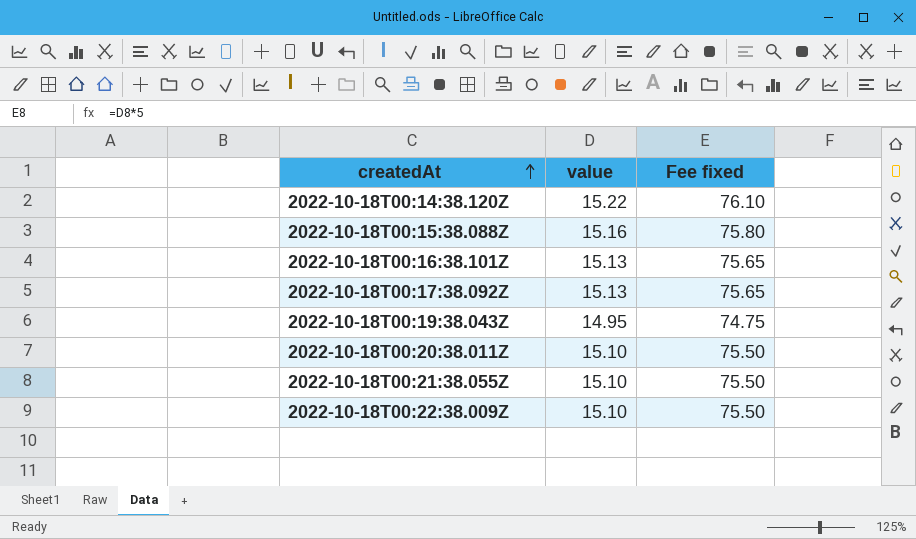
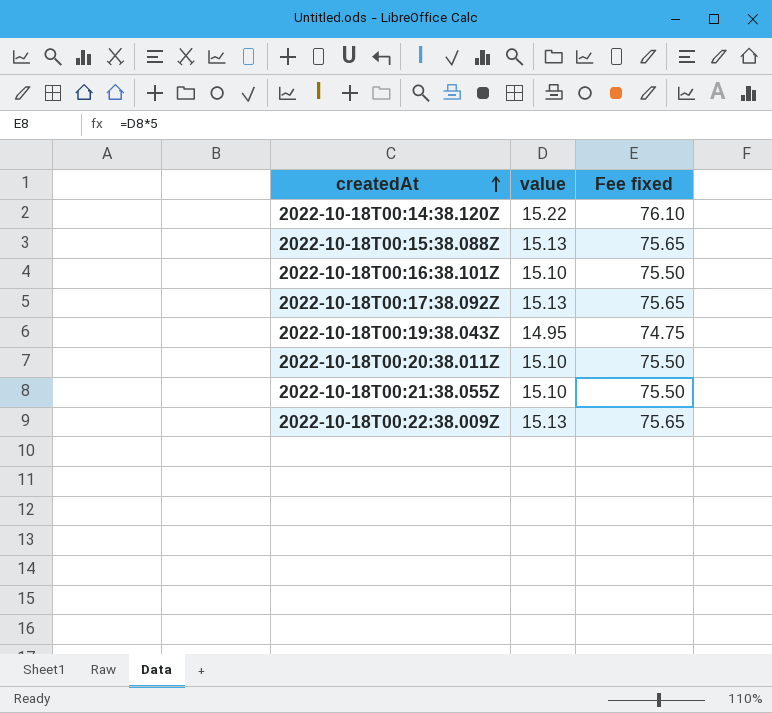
2022-10-18T00:15:38.088Z | value: 15.16 -> 15.13
2022-10-18T00:15:38.088Z | Fee fixed: 75.80 -> 75.65
2022-10-18T00:16:38.101Z | value: 15.13 -> 15.10
2022-10-18T00:16:38.101Z | Fee fixed: 75.65 -> 75.50
2022-10-18T00:22:38.009Z | value: 15.10 -> 15.13
2022-10-18T00:22:38.009Z | Fee fixed: 75.50 -> 75.65

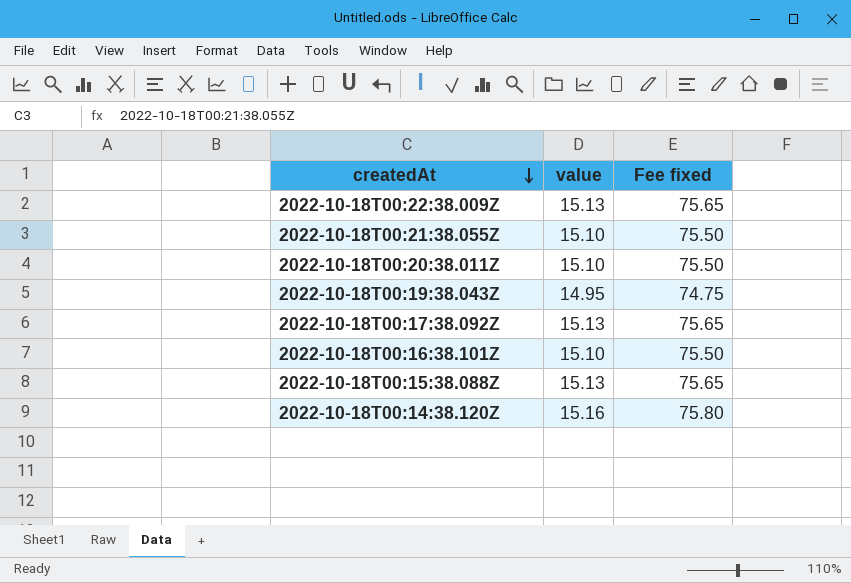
row order: createdAt ascending -> createdAt descending
2022-10-18T00:14:38.120Z | value: 15.22 -> 15.16
2022-10-18T00:14:38.120Z | Fee fixed: 76.10 -> 75.80

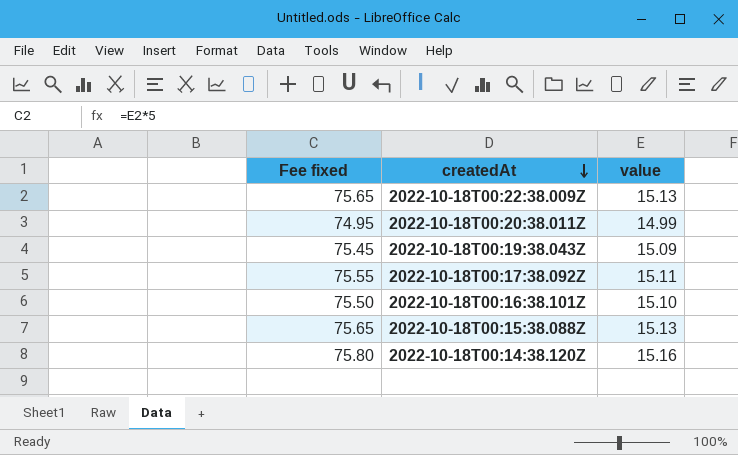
column Fee fixed | position: 3 -> 1
row 2022-10-18T00:21:38.055Z: 15.10 | 75.50 -> none
2022-10-18T00:20:38.011Z | Fee fixed: 75.50 -> 74.95
2022-10-18T00:20:38.011Z | value: 15.10 -> 14.99
2022-10-18T00:19:38.043Z | Fee fixed: 74.75 -> 75.45
2022-10-18T00:19:38.043Z | value: 14.95 -> 15.09
2022-10-18T00:17:38.092Z | Fee fixed: 75.65 -> 75.55
2022-10-18T00:17:38.092Z | value: 15.13 -> 15.11

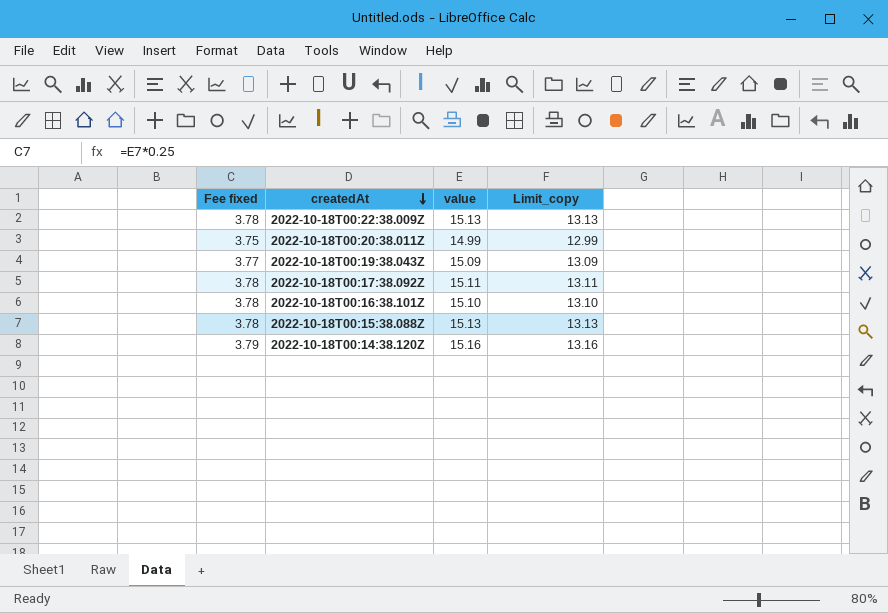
column Fee fixed | formula: [value] * 5 -> [value] * 0.25
column Limit_copy | formula: none -> [value] - 2

